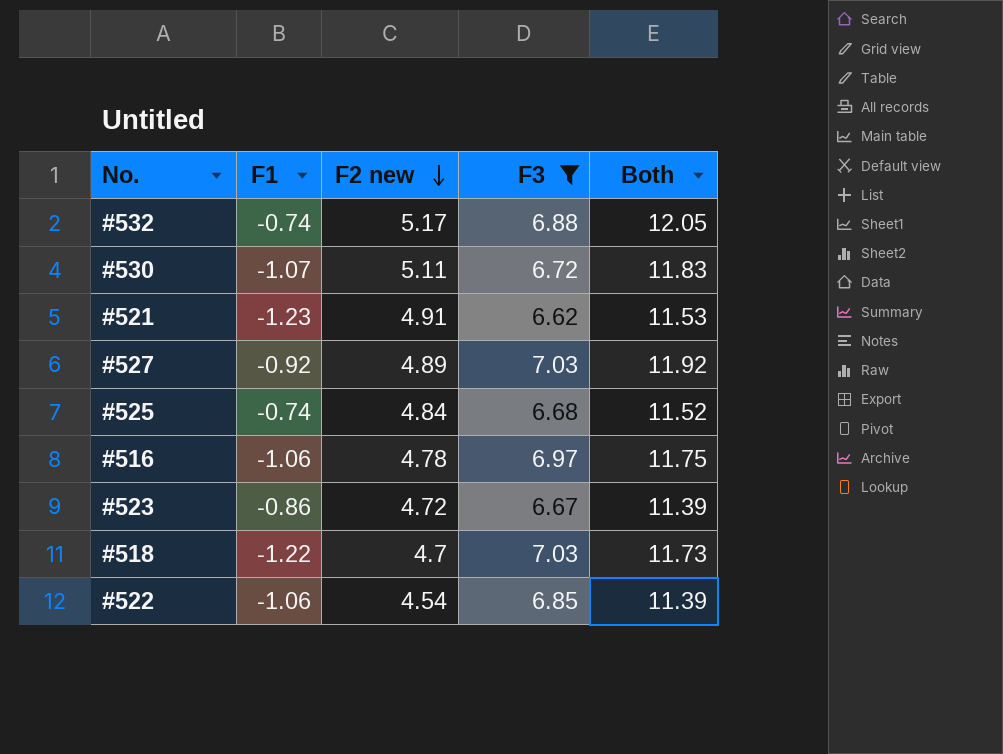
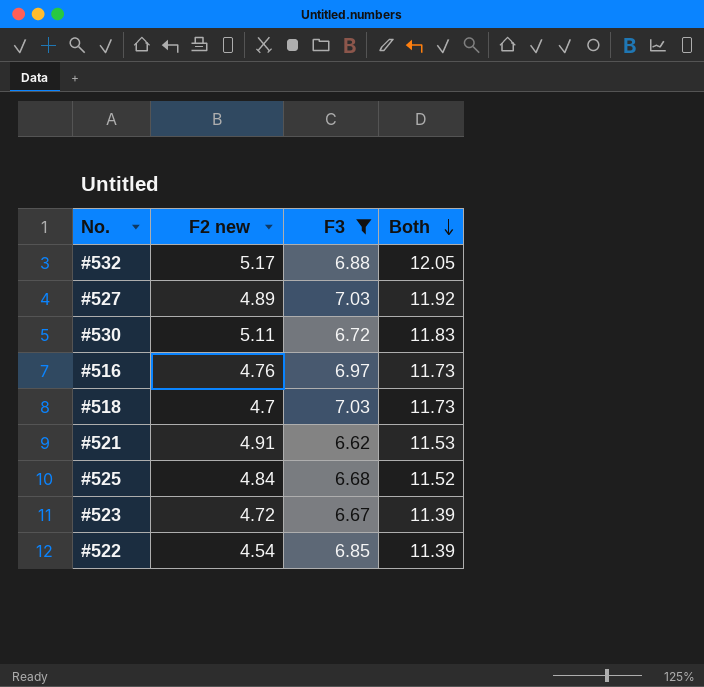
row order: F2 new descending -> Both descending
column F1 | position: 2 -> none
#516 | F2 new: 4.78 -> 4.76
#516 | Both: 11.75 -> 11.73

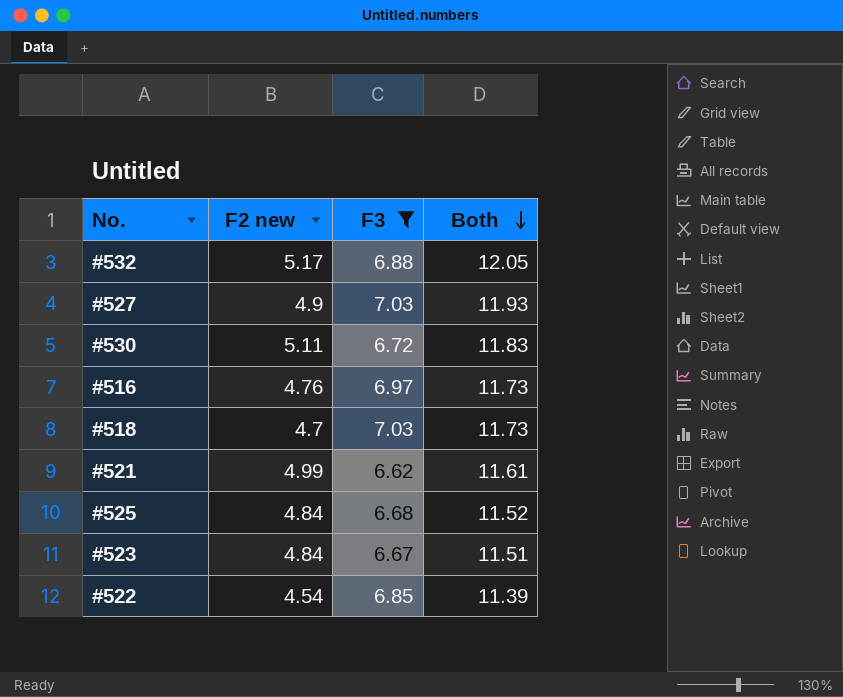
#527 | F2 new: 4.89 -> 4.9
#527 | Both: 11.92 -> 11.93
#521 | F2 new: 4.91 -> 4.99
#521 | Both: 11.53 -> 11.61
#523 | F2 new: 4.72 -> 4.84
#523 | Both: 11.39 -> 11.51

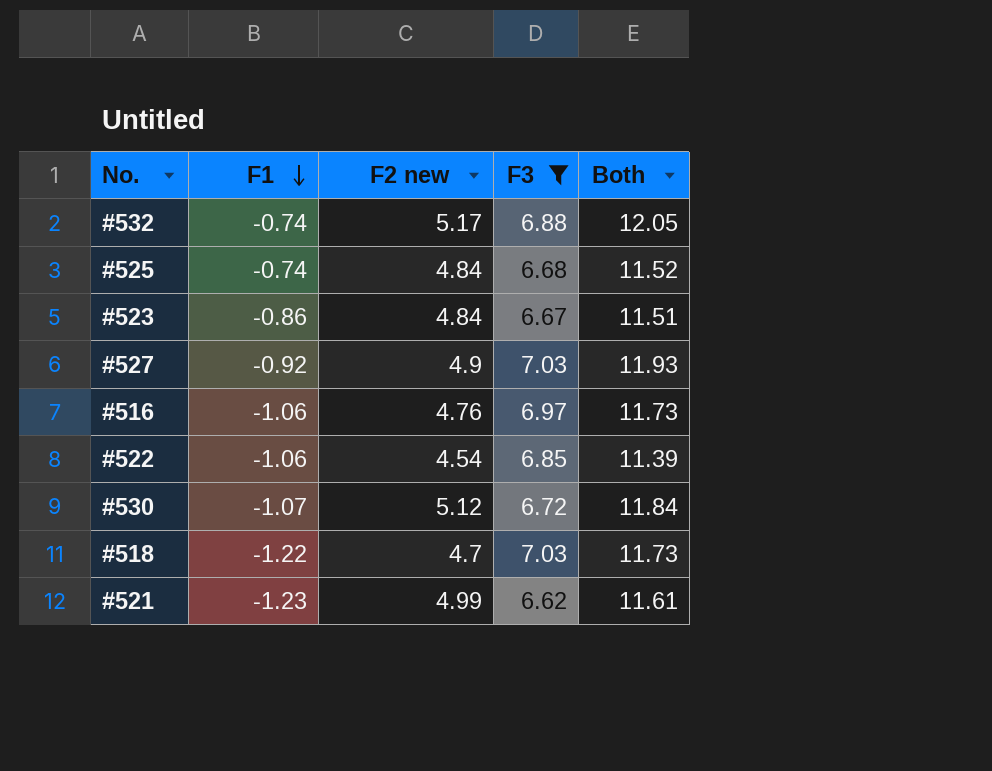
row order: Both descending -> F1 descending
column F1 | position: none -> 2
#530 | F2 new: 5.11 -> 5.12
#530 | Both: 11.83 -> 11.84

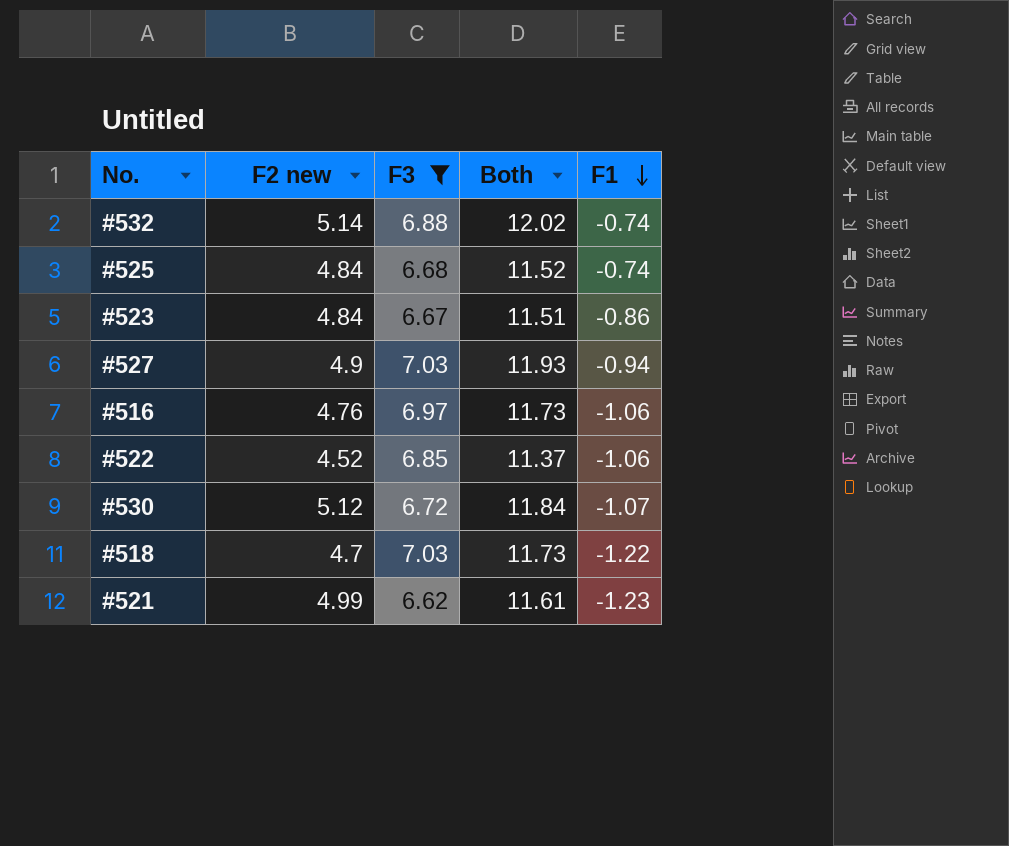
column F1 | position: 2 -> 5
#532 | F2 new: 5.17 -> 5.14
#532 | Both: 12.05 -> 12.02
#527 | F1: -0.92 -> -0.94
#522 | F2 new: 4.54 -> 4.52
#522 | Both: 11.39 -> 11.37

